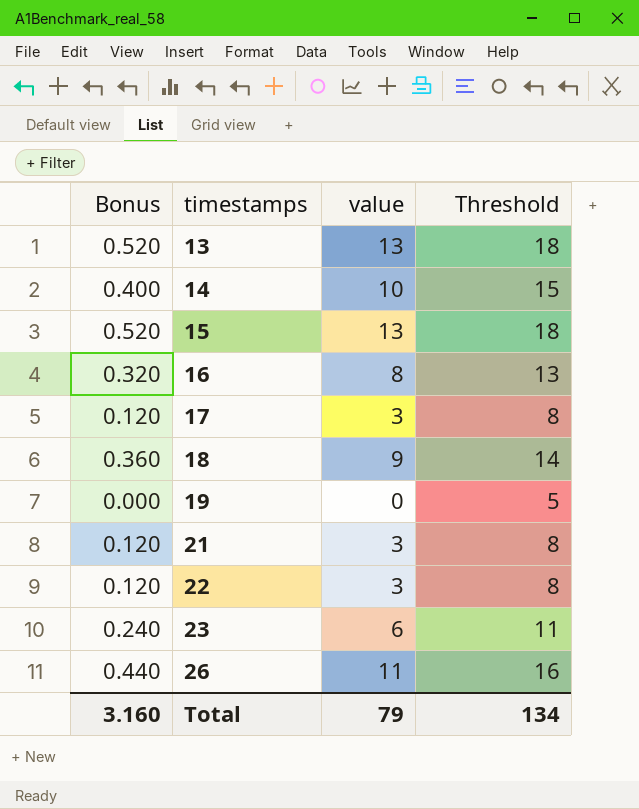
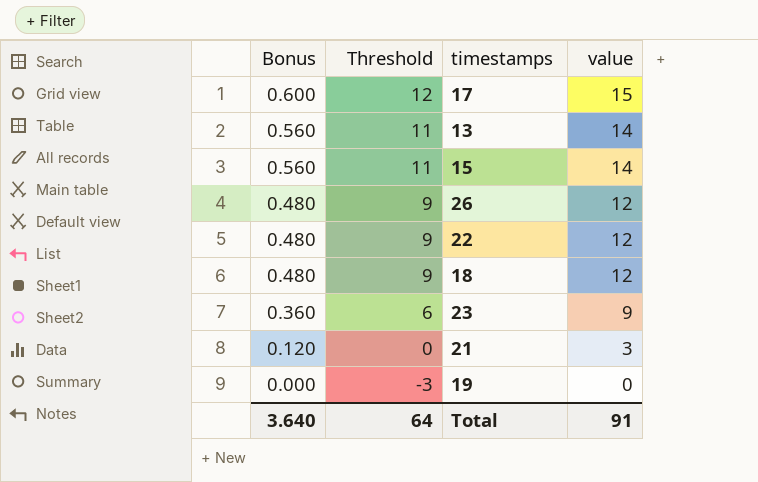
row order: timestamps ascending -> Bonus descending
column Threshold | formula: [value] + 5 -> [value] - 3
column Threshold | position: 4 -> 2
row 14: 0.400 | 10 | 15 -> none
row 16: 0.320 | 8 | 13 -> none
17 | Bonus: 0.120 -> 0.600
17 | value: 3 -> 15
13 | Bonus: 0.520 -> 0.560
13 | value: 13 -> 14
15 | Bonus: 0.520 -> 0.560
15 | value: 13 -> 14
26 | Bonus: 0.440 -> 0.480
26 | value: 11 -> 12
22 | Bonus: 0.120 -> 0.480
22 | value: 3 -> 12
18 | Bonus: 0.360 -> 0.480
18 | value: 9 -> 12
23 | Bonus: 0.240 -> 0.360
23 | value: 6 -> 9
Total | Bonus: 3.160 -> 3.640
Total | Threshold: 134 -> 64
Total | value: 79 -> 91

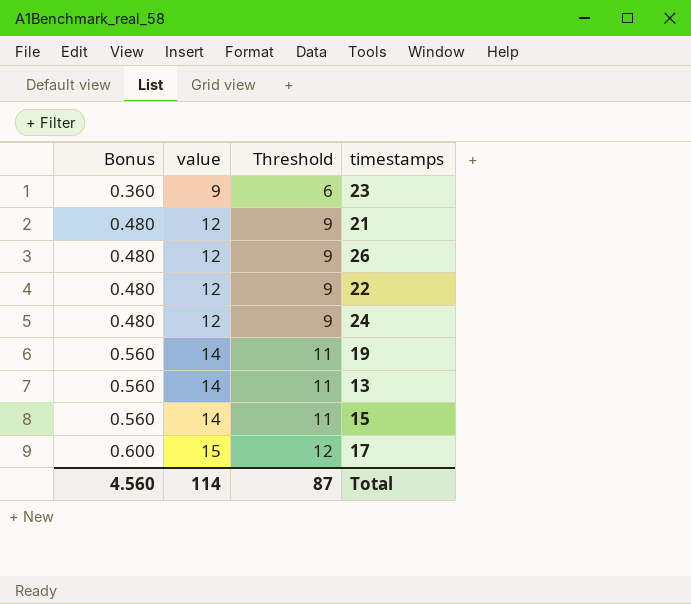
row order: Bonus descending -> Bonus ascending
column value | position: 4 -> 2
row 18: 0.480 | 9 | 12 -> none
21 | Bonus: 0.120 -> 0.480
21 | value: 3 -> 12
21 | Threshold: 0 -> 9
row 24: none -> 0.480 | 12 | 9
19 | Bonus: 0.000 -> 0.560
19 | value: 0 -> 14
19 | Threshold: -3 -> 11
Total | Bonus: 3.640 -> 4.560
Total | value: 91 -> 114
Total | Threshold: 64 -> 87

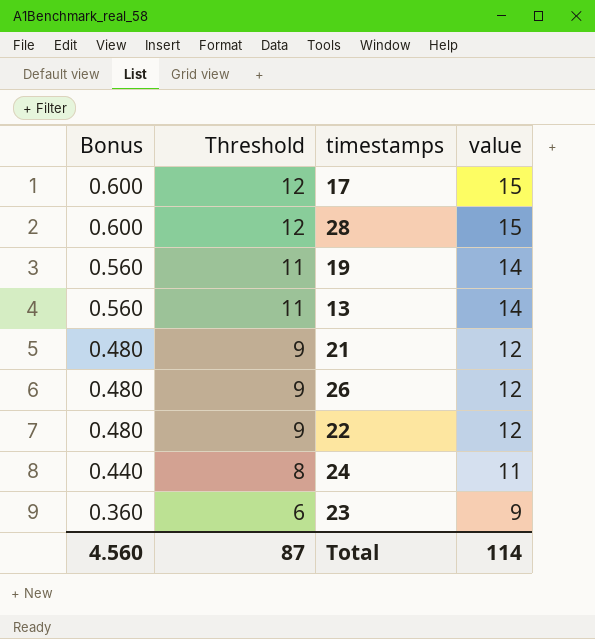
row order: Bonus ascending -> Bonus descending
column value | position: 2 -> 4
row 15: 0.560 | 14 | 11 -> none
row 28: none -> 0.600 | 12 | 15
24 | Bonus: 0.480 -> 0.440
24 | Threshold: 9 -> 8
24 | value: 12 -> 11

